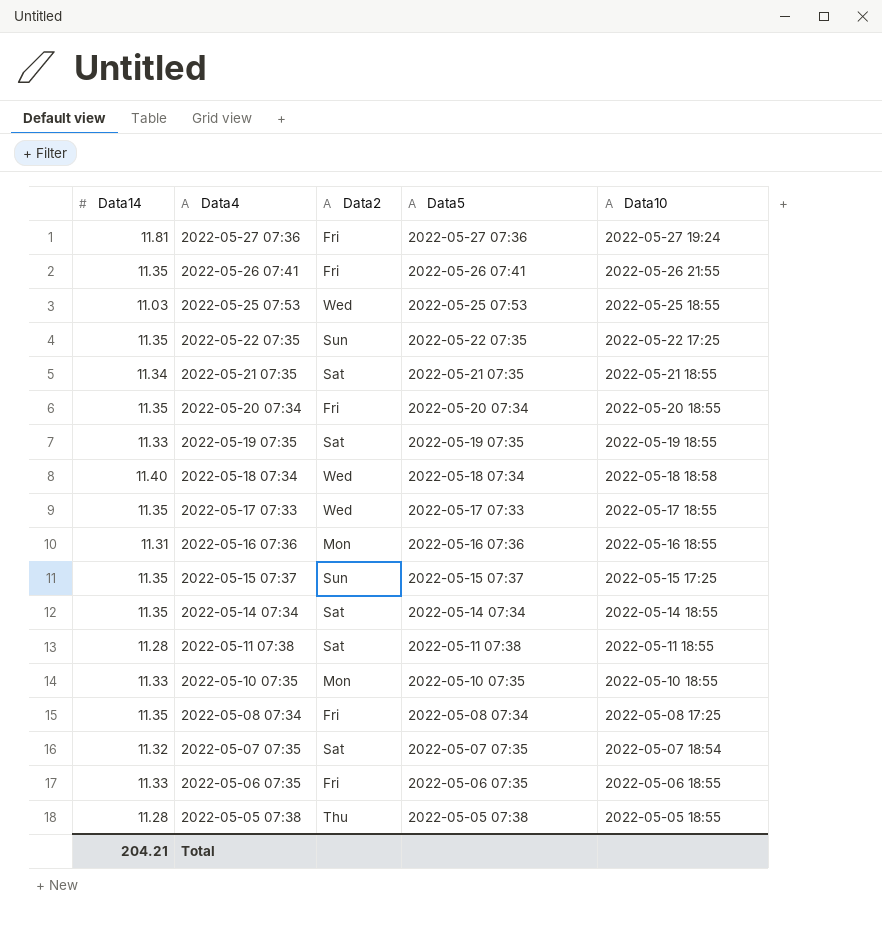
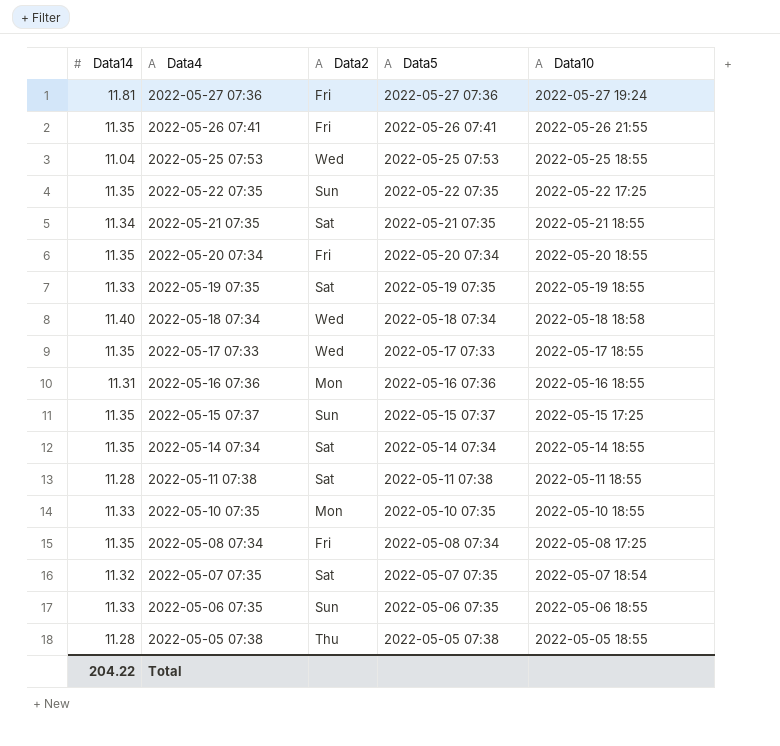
2022-05-25 07:53 | Data14: 11.03 -> 11.04
2022-05-06 07:35 | Data2: Fri -> Sun
Total | Data14: 204.21 -> 204.22

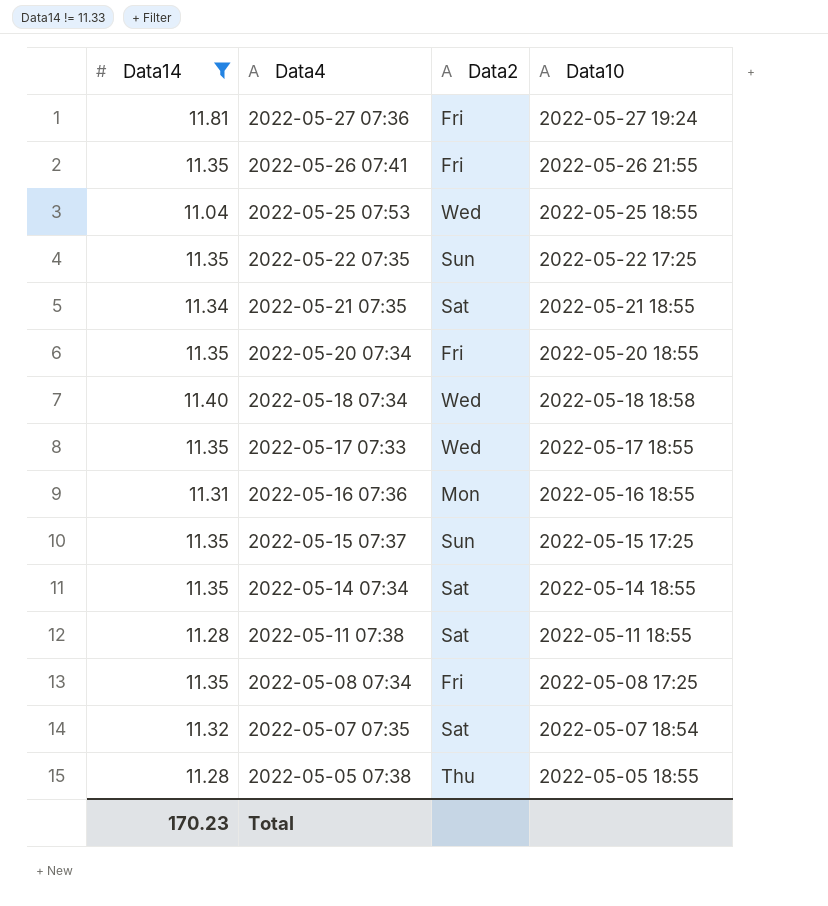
filter: none -> Data14 != 11.33
column Data5 | position: 4 -> none
Total | Data14: 204.22 -> 170.23

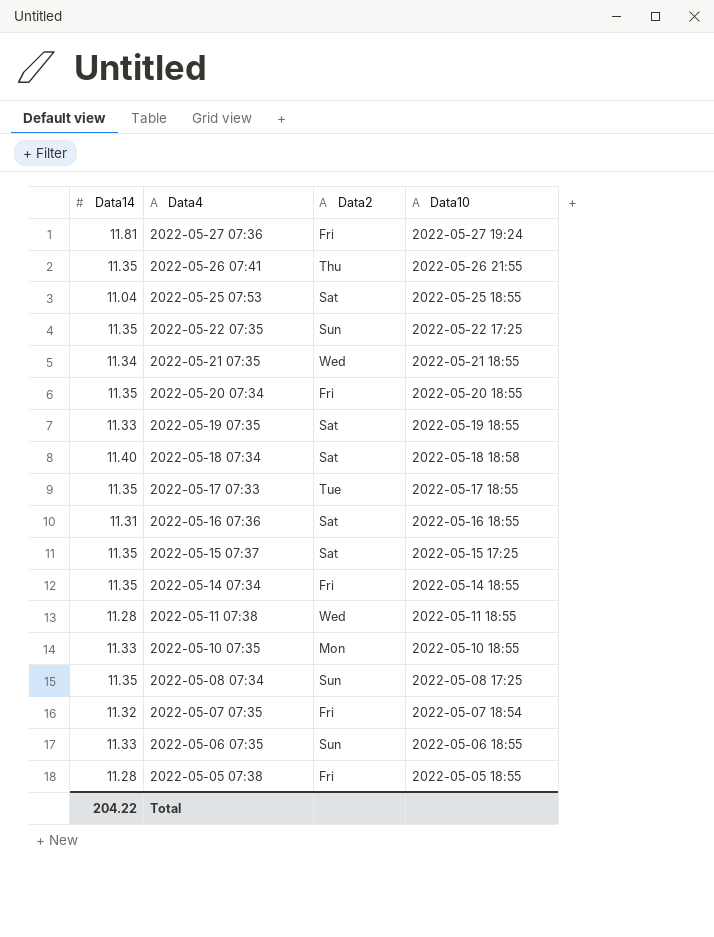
filter: Data14 != 11.33 -> none
2022-05-26 07:41 | Data2: Fri -> Thu
2022-05-25 07:53 | Data2: Wed -> Sat
2022-05-21 07:35 | Data2: Sat -> Wed
2022-05-18 07:34 | Data2: Wed -> Sat
2022-05-17 07:33 | Data2: Wed -> Tue
2022-05-16 07:36 | Data2: Mon -> Sat
2022-05-15 07:37 | Data2: Sun -> Sat
2022-05-14 07:34 | Data2: Sat -> Fri
2022-05-11 07:38 | Data2: Sat -> Wed
2022-05-08 07:34 | Data2: Fri -> Sun
2022-05-07 07:35 | Data2: Sat -> Fri
2022-05-05 07:38 | Data2: Thu -> Fri
Total | Data14: 170.23 -> 204.22

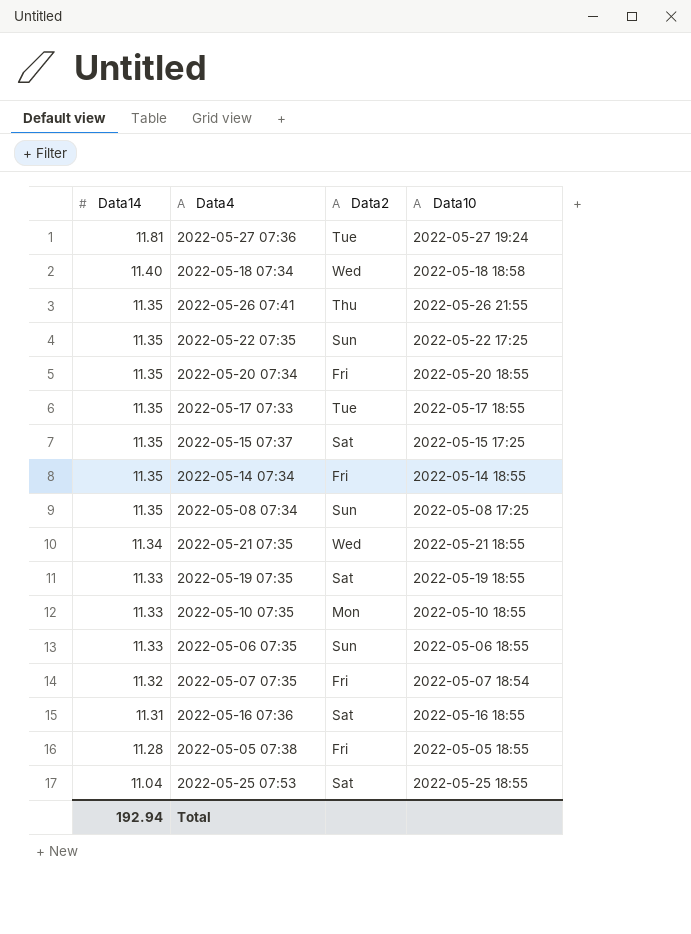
row order: Data4 descending -> Data14 descending
row 2022-05-11 07:38: 11.28 | Wed | 2022-05-11 18:55 -> none
2022-05-27 07:36 | Data2: Fri -> Tue
2022-05-18 07:34 | Data2: Sat -> Wed
Total | Data14: 204.22 -> 192.94

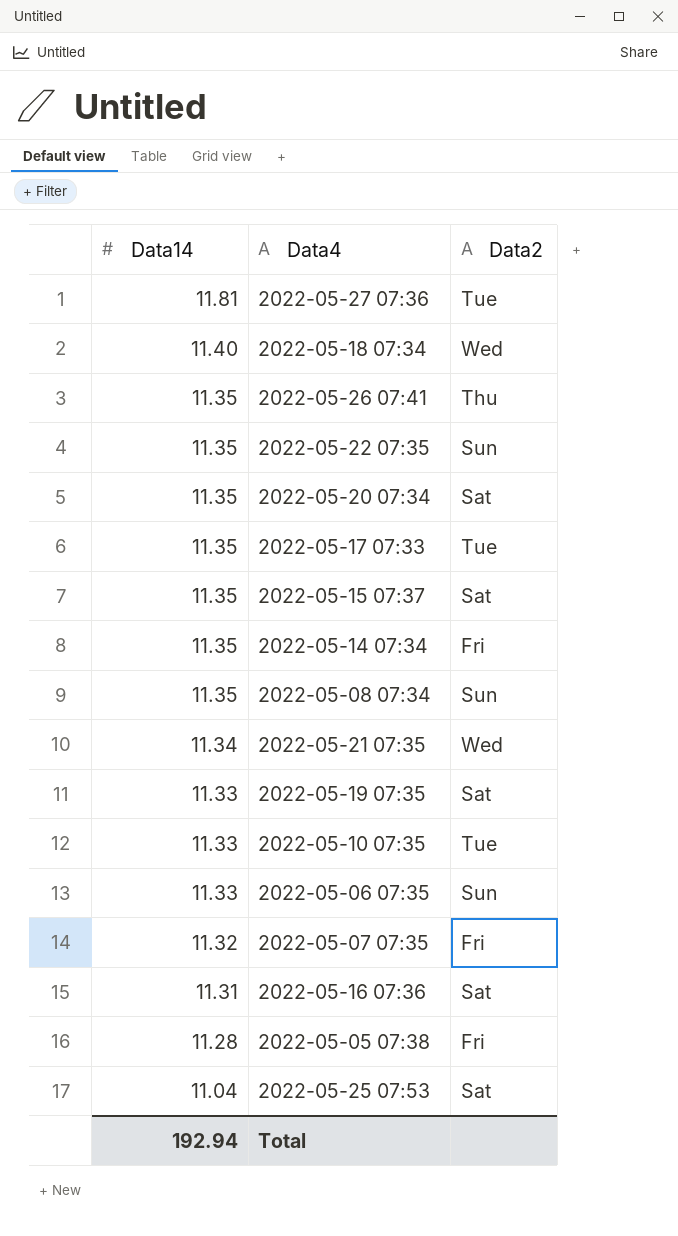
column Data10 | position: 4 -> none
2022-05-20 07:34 | Data2: Fri -> Sat
2022-05-10 07:35 | Data2: Mon -> Tue

